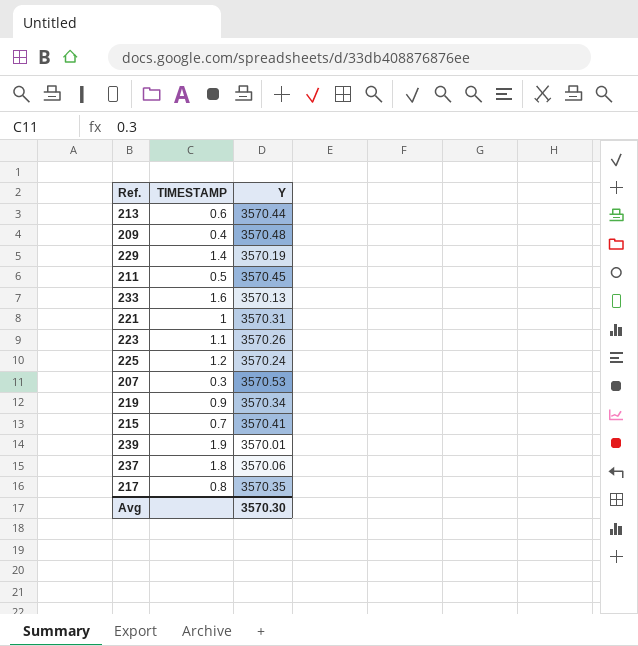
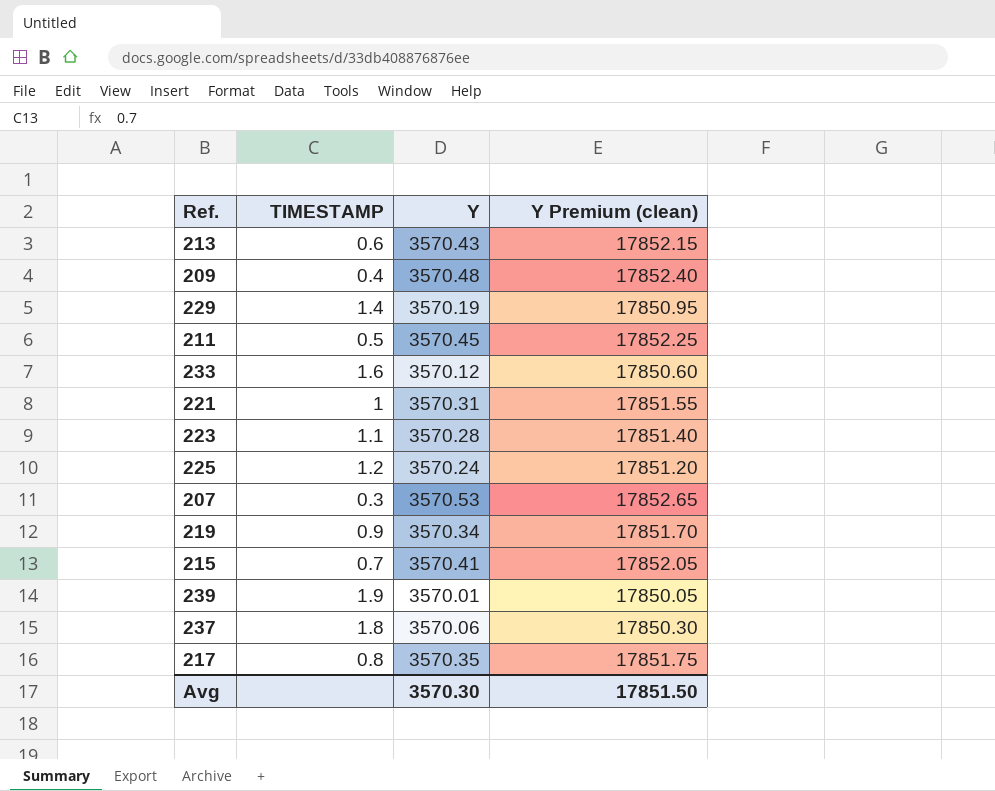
column Y Premium (clean) | formula: none -> [Y] * 5
213 | Y: 3570.44 -> 3570.43
233 | Y: 3570.13 -> 3570.12
223 | Y: 3570.26 -> 3570.28

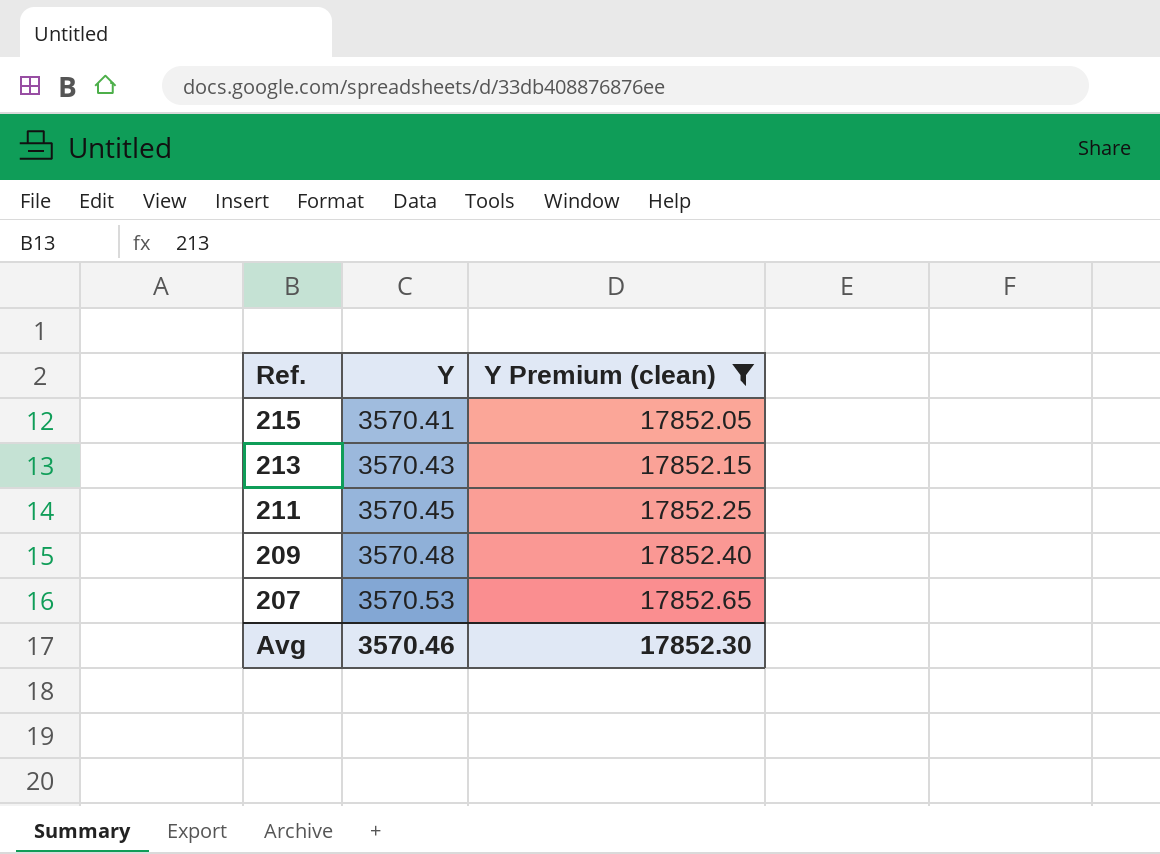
filter: none -> Y Premium (clean) >= 17852.05
row order: none -> Ref. descending
column TIMESTAMP | position: 2 -> none
Avg | Y: 3570.30 -> 3570.46
Avg | Y Premium (clean): 17851.50 -> 17852.30

